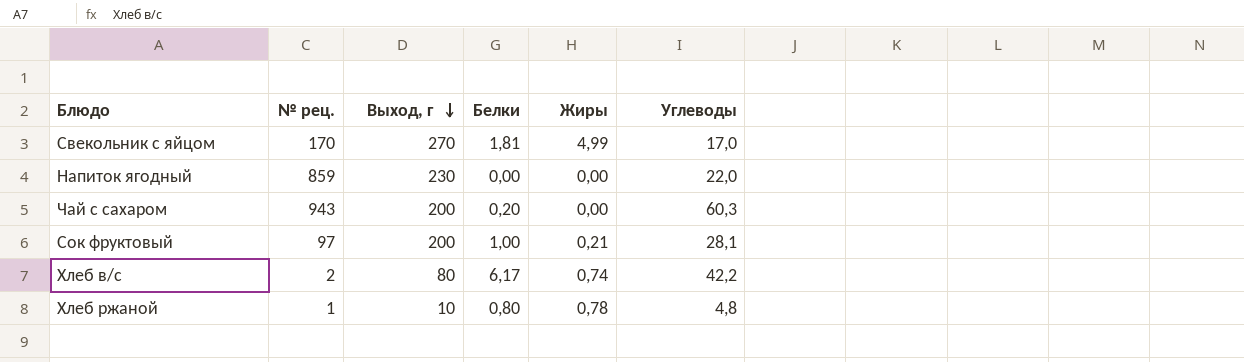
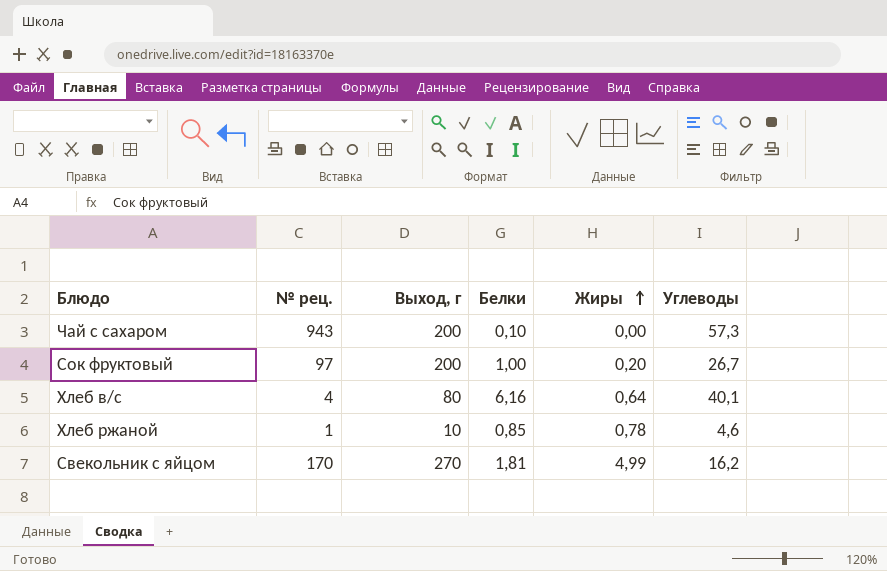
row order: Выход, г descending -> Жиры ascending
row Напиток ягодный: 859 | 230 | 0,00 | 0,00 | 22,0 -> none
Чай с сахаром | Белки: 0,20 -> 0,10
Чай с сахаром | Углеводы: 60,3 -> 57,3
Сок фруктовый | Жиры: 0,21 -> 0,20
Сок фруктовый | Углеводы: 28,1 -> 26,7
Хлеб в/с | № рец.: 2 -> 4
Хлеб в/с | Белки: 6,17 -> 6,16
Хлеб в/с | Жиры: 0,74 -> 0,64
Хлеб в/с | Углеводы: 42,2 -> 40,1
Хлеб ржаной | Белки: 0,80 -> 0,85
Хлеб ржаной | Углеводы: 4,8 -> 4,6
Свекольник с яйцом | Углеводы: 17,0 -> 16,2

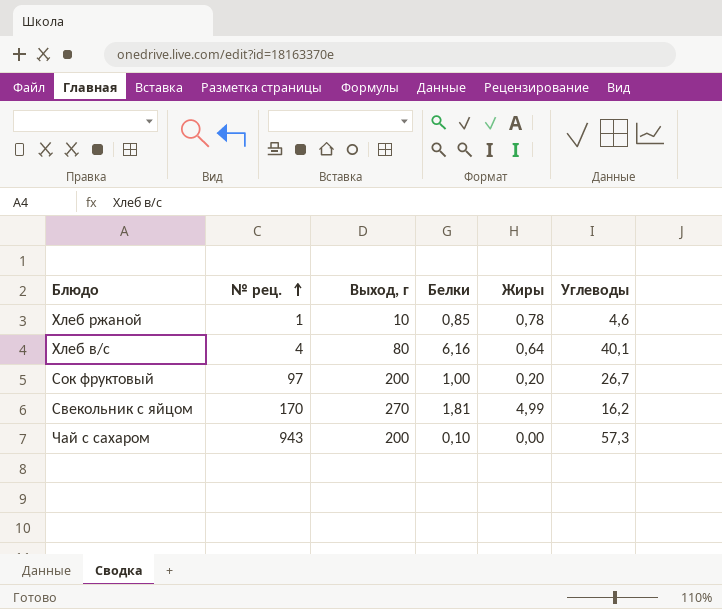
row order: Жиры ascending -> № рец. ascending

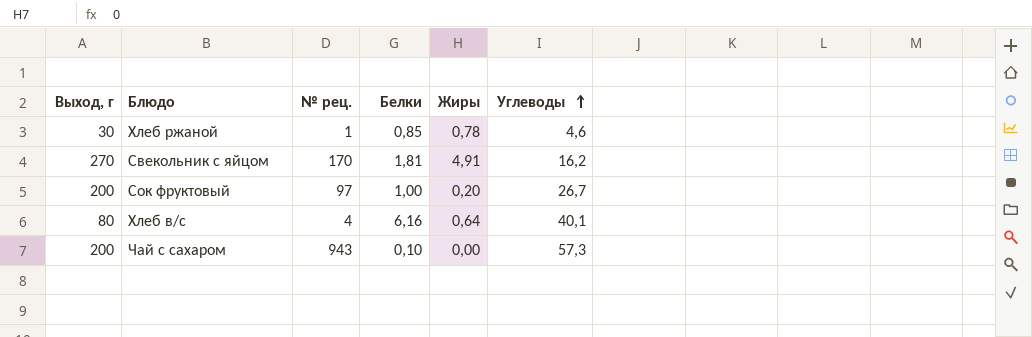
row order: № рец. ascending -> Углеводы ascending
column Выход, г | position: 3 -> 1
Хлеб ржаной | Выход, г: 10 -> 30
Свекольник с яйцом | Жиры: 4,99 -> 4,91

